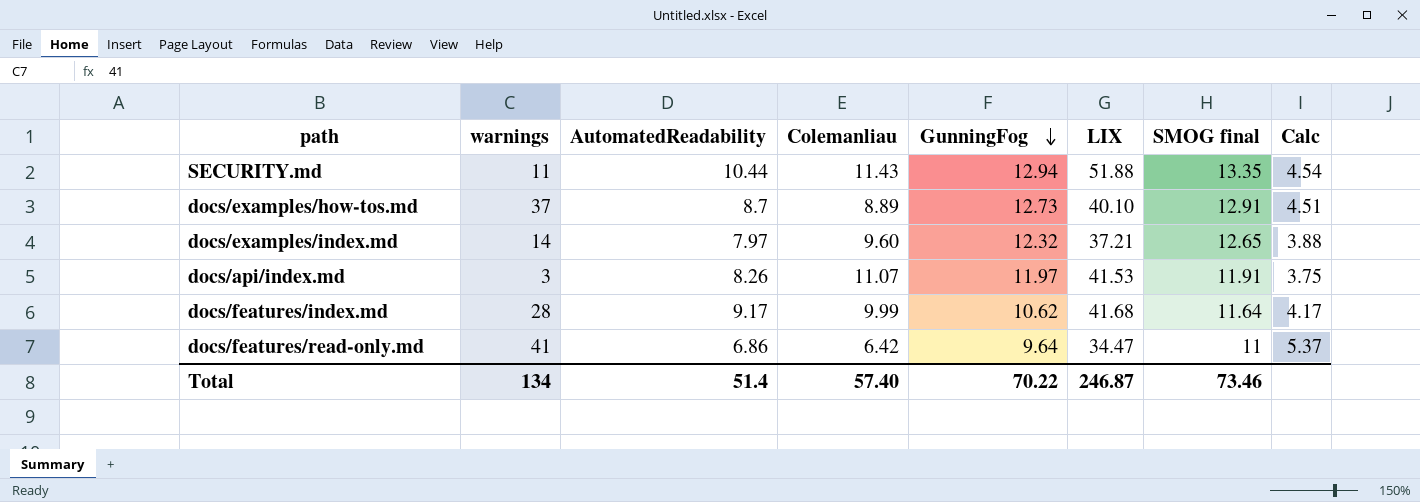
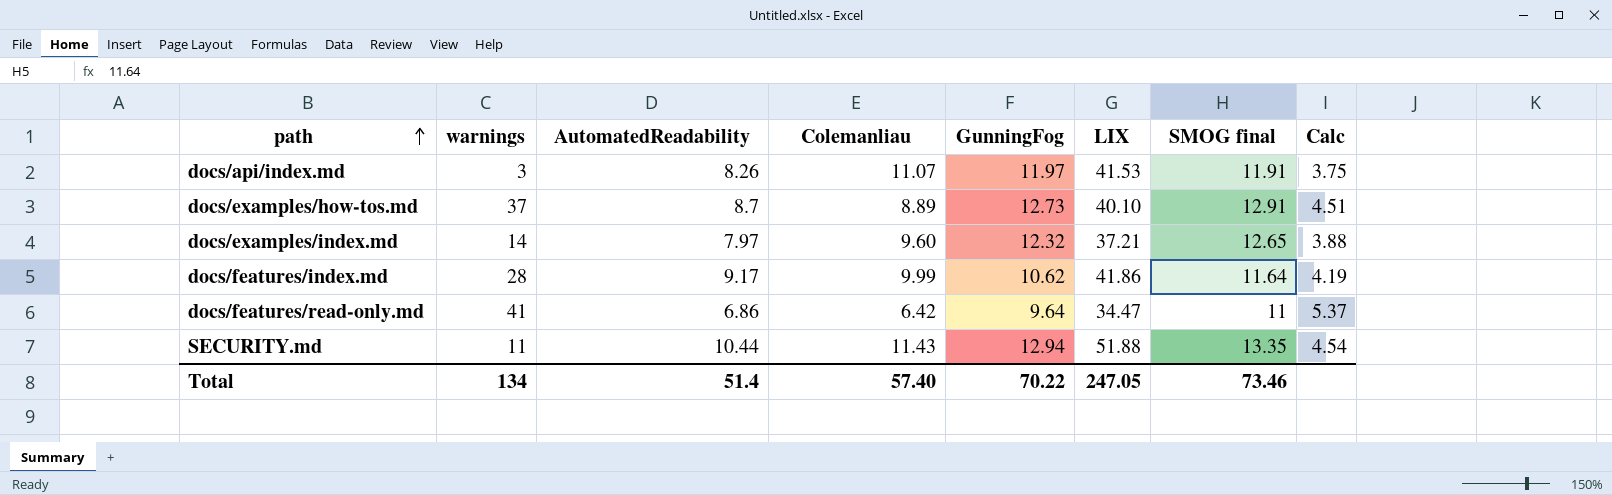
row order: GunningFog descending -> path ascending
docs/features/index.md | LIX: 41.68 -> 41.86
docs/features/index.md | Calc: 4.17 -> 4.19
Total | LIX: 246.87 -> 247.05

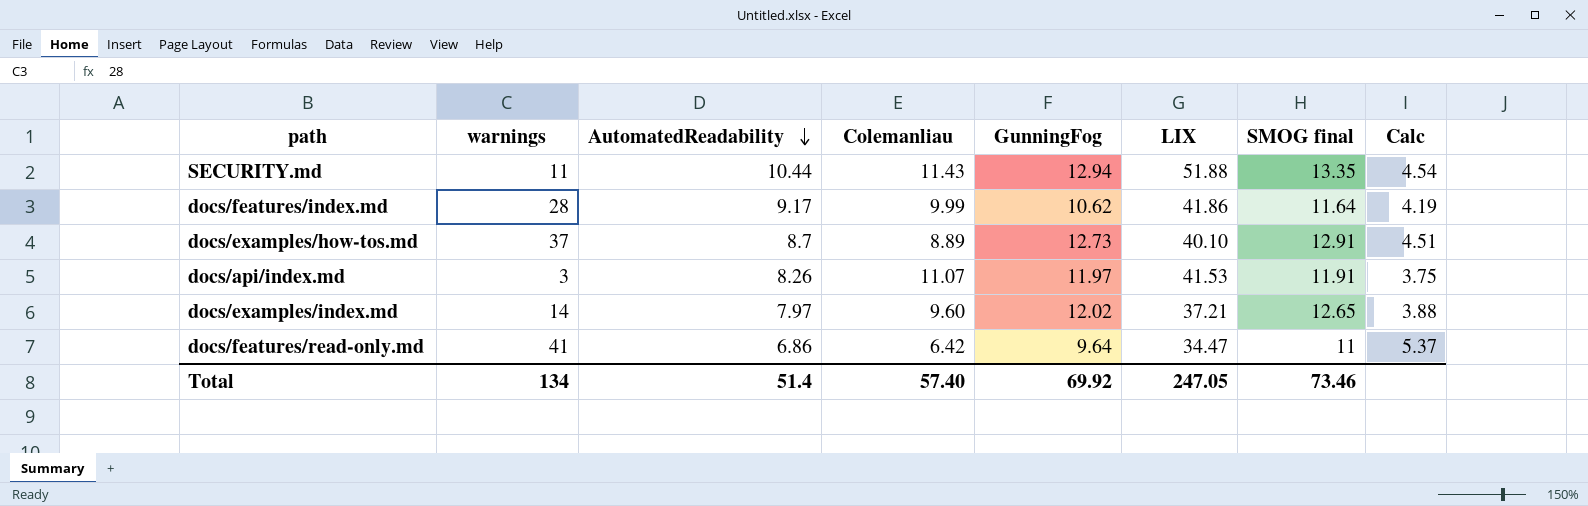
row order: path ascending -> AutomatedReadability descending
docs/examples/index.md | GunningFog: 12.32 -> 12.02
Total | GunningFog: 70.22 -> 69.92

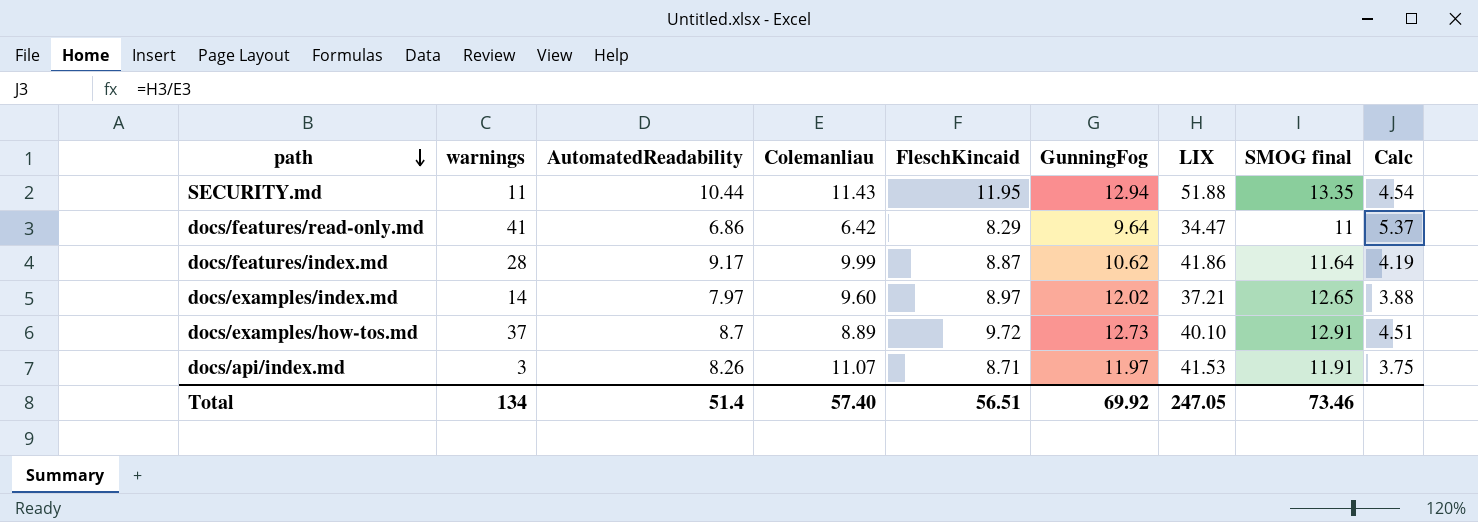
row order: AutomatedReadability descending -> path descending
column FleschKincaid | position: none -> 5

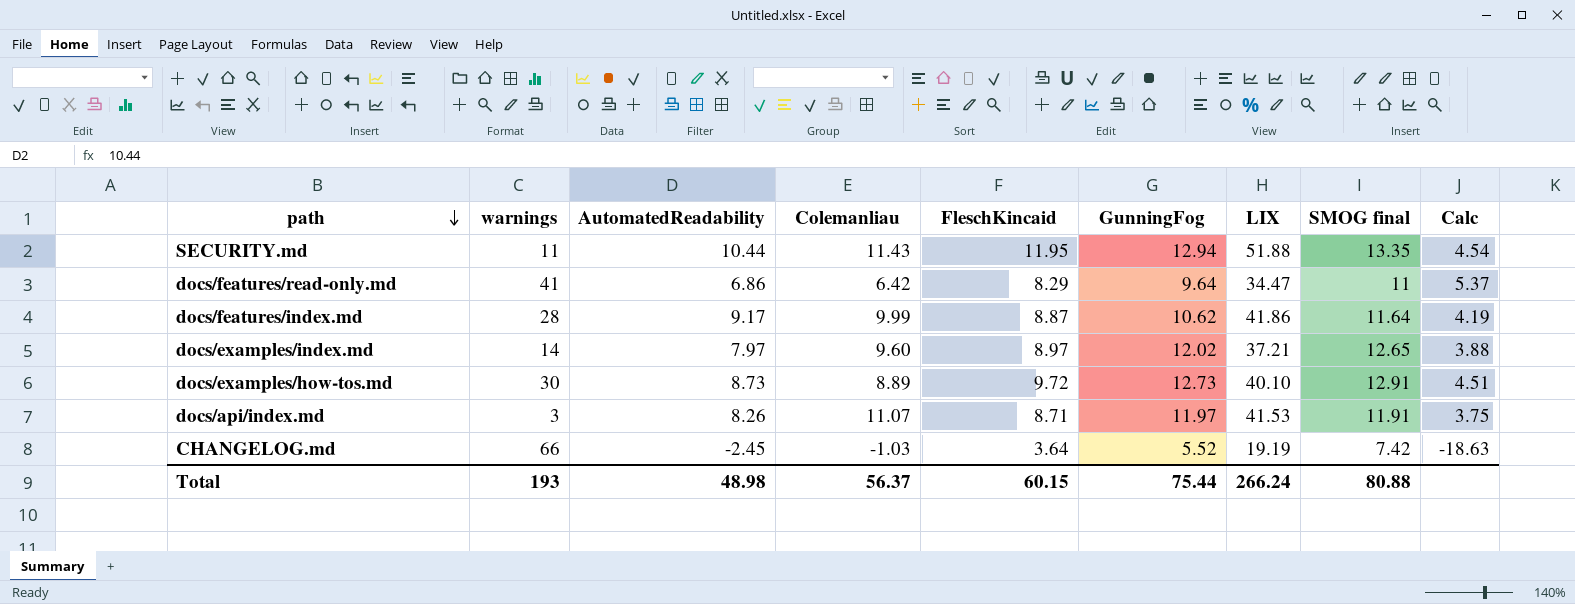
docs/examples/how-tos.md | warnings: 37 -> 30
docs/examples/how-tos.md | AutomatedReadability: 8.7 -> 8.73
row CHANGELOG.md: none -> 66 | -2.45 | -1.03 | 3.64 | 5.52 | 19.19 | 7.42 | -18.63
Total | warnings: 134 -> 193
Total | AutomatedReadability: 51.4 -> 48.98
Total | Colemanliau: 57.40 -> 56.37
Total | FleschKincaid: 56.51 -> 60.15
Total | GunningFog: 69.92 -> 75.44
Total | LIX: 247.05 -> 266.24
Total | SMOG final: 73.46 -> 80.88

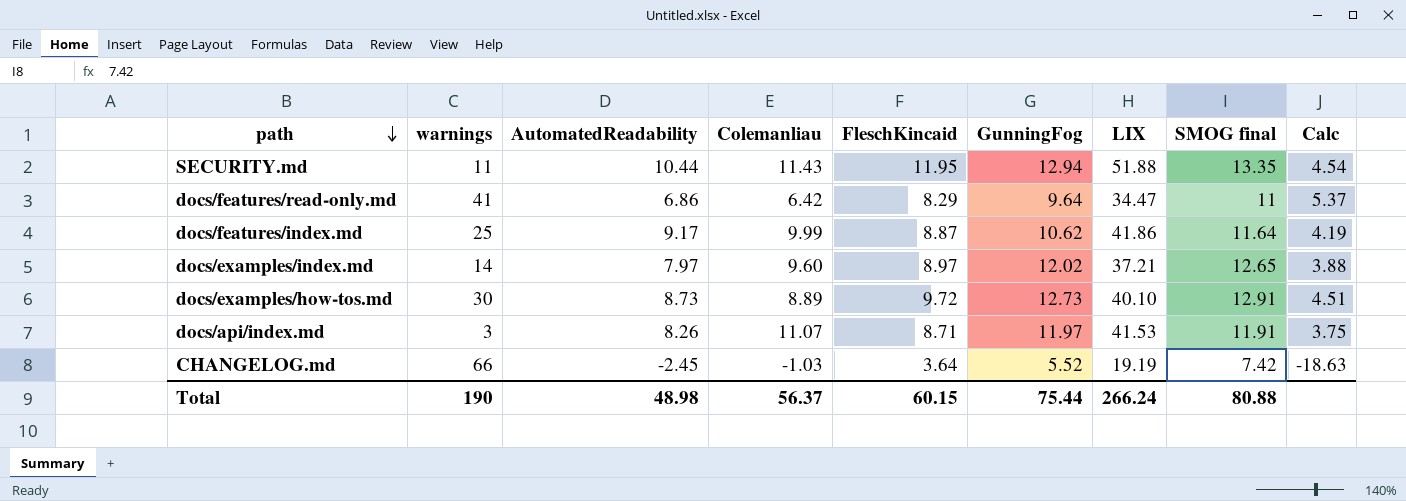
docs/features/index.md | warnings: 28 -> 25
Total | warnings: 193 -> 190

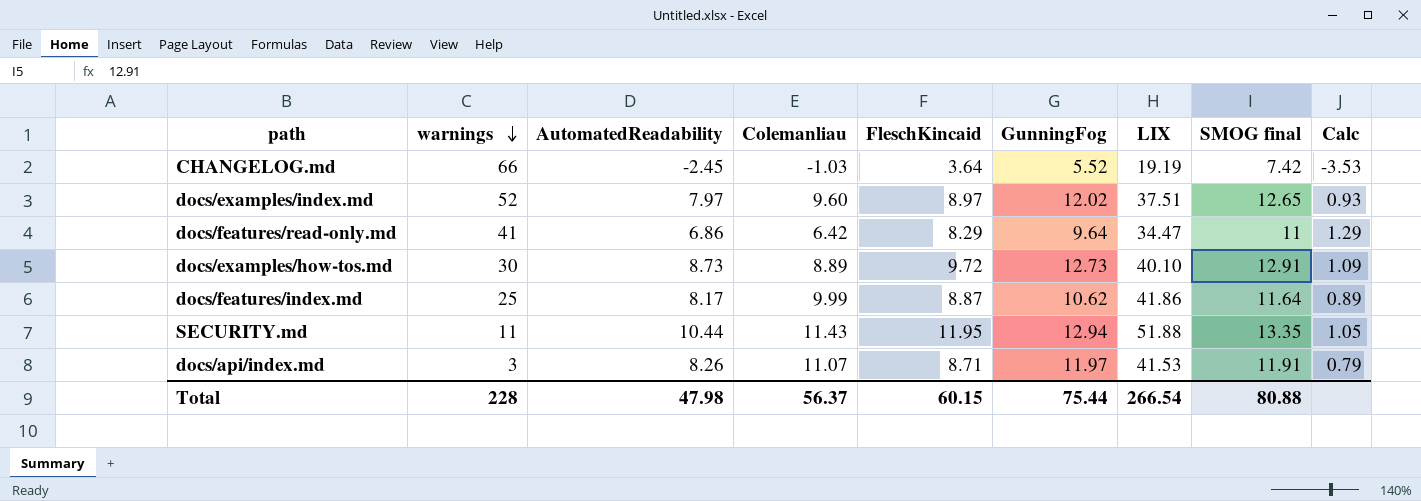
row order: path descending -> warnings descending
column Calc | formula: [LIX] / [Colemanliau] -> [FleschKincaid] / [Colemanliau]
docs/examples/index.md | warnings: 14 -> 52
docs/examples/index.md | LIX: 37.21 -> 37.51
docs/features/index.md | AutomatedReadability: 9.17 -> 8.17
Total | warnings: 190 -> 228
Total | AutomatedReadability: 48.98 -> 47.98
Total | LIX: 266.24 -> 266.54

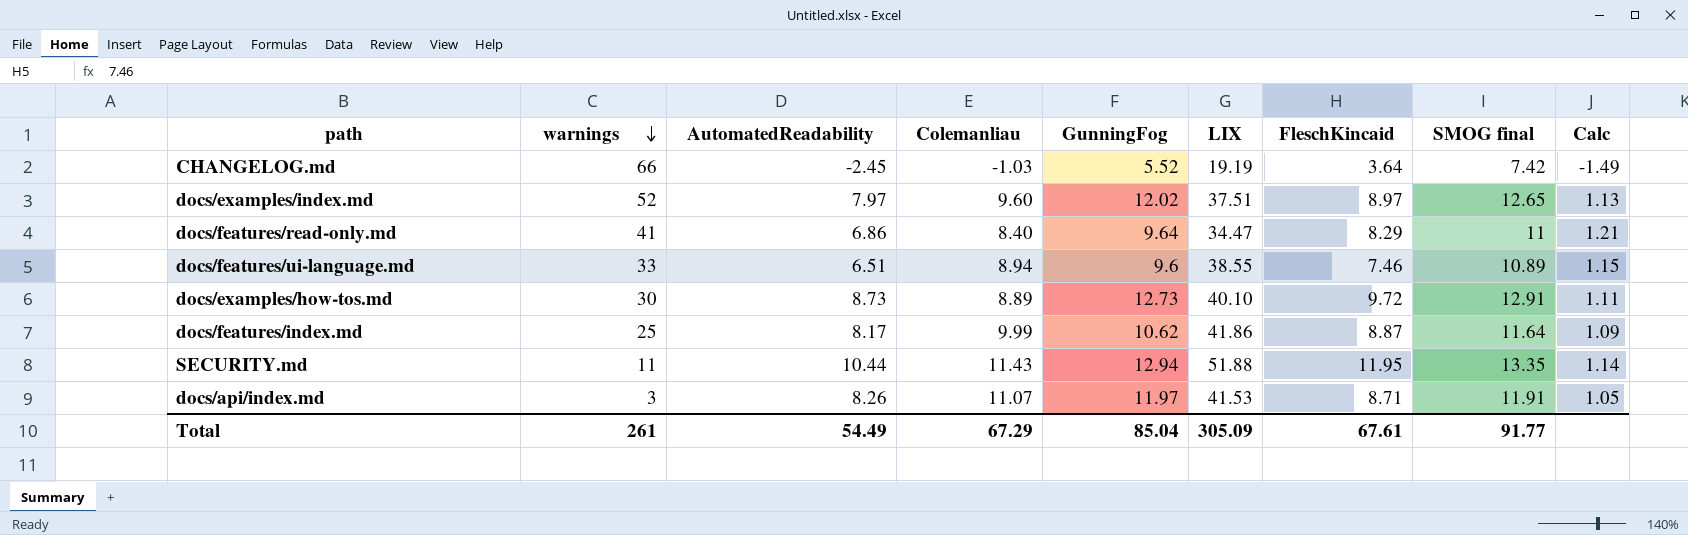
column FleschKincaid | position: 5 -> 7
column Calc | formula: [FleschKincaid] / [Colemanliau] -> [FleschKincaid] / [AutomatedReadability]
docs/features/read-only.md | Colemanliau: 6.42 -> 8.40
row docs/features/ui-language.md: none -> 33 | 6.51 | 8.94 | 9.6 | 38.55 | 7.46 | 10.89 | 1.15
Total | warnings: 228 -> 261
Total | AutomatedReadability: 47.98 -> 54.49
Total | Colemanliau: 56.37 -> 67.29
Total | GunningFog: 75.44 -> 85.04
Total | LIX: 266.54 -> 305.09
Total | FleschKincaid: 60.15 -> 67.61
Total | SMOG final: 80.88 -> 91.77

